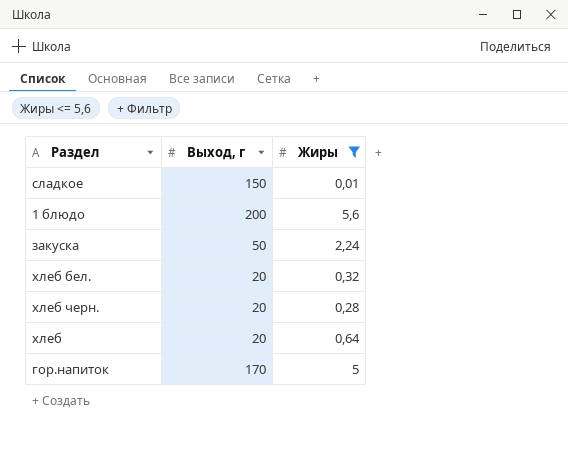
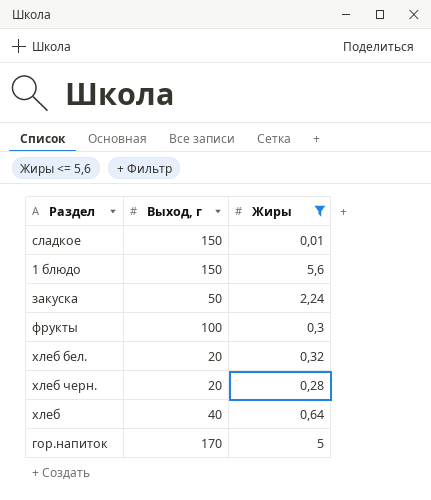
1 блюдо | Выход, г: 200 -> 150
row фрукты: none -> 100 | 0,3
хлеб | Выход, г: 20 -> 40

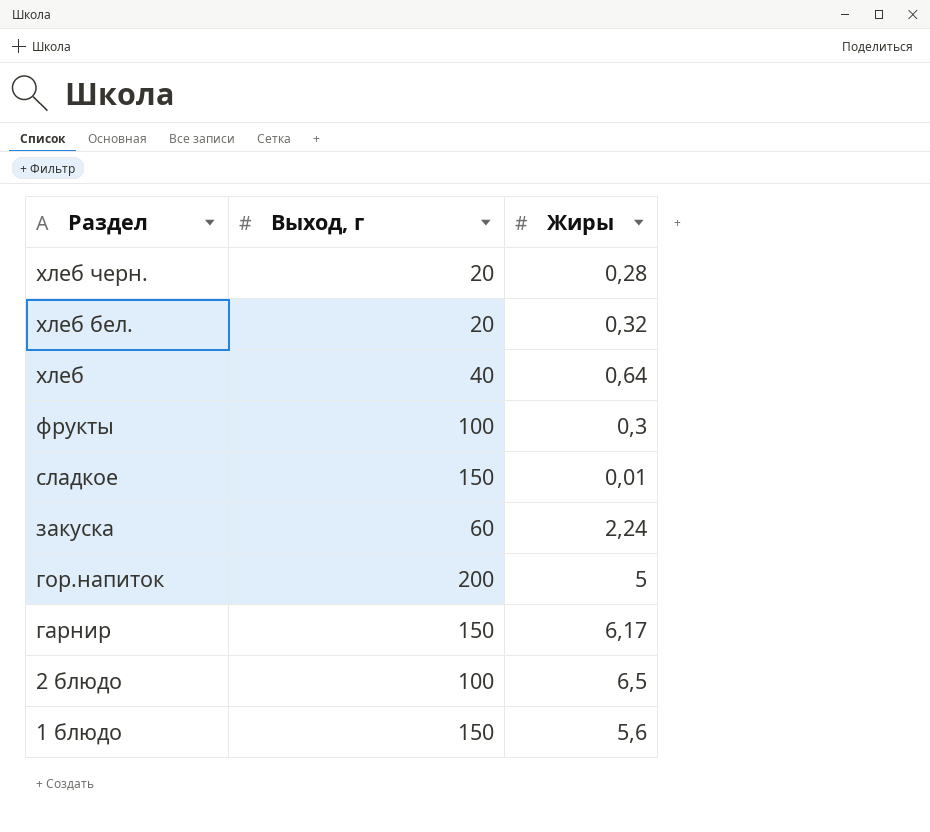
filter: Жиры <= 5,6 -> none
row order: none -> Раздел descending
закуска | Выход, г: 50 -> 60
гор.напиток | Выход, г: 170 -> 200

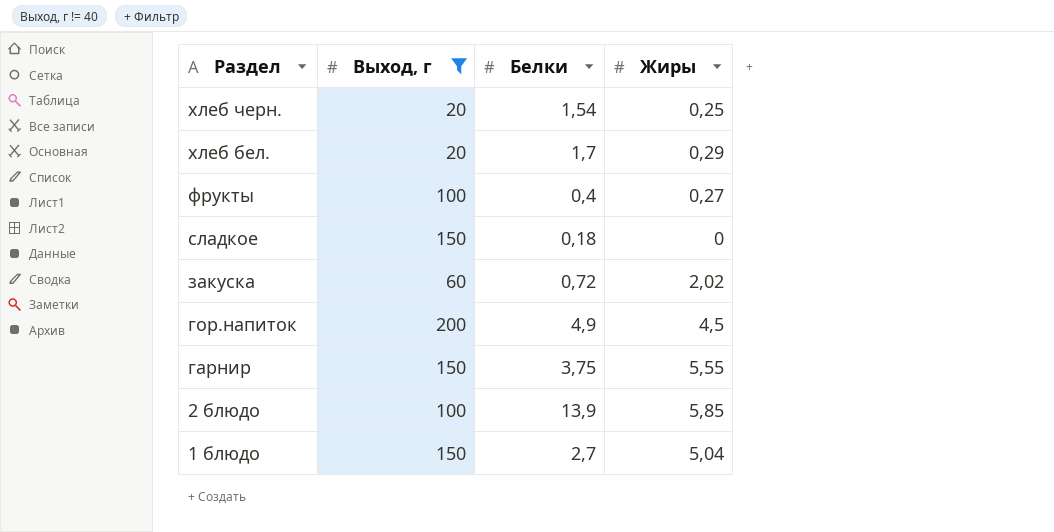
filter: none -> Выход, г != 40
column Белки | position: none -> 3
хлеб черн. | Жиры: 0,28 -> 0,25
хлеб бел. | Жиры: 0,32 -> 0,29
фрукты | Жиры: 0,3 -> 0,27
сладкое | Жиры: 0,01 -> 0
закуска | Жиры: 2,24 -> 2,02
гор.напиток | Жиры: 5 -> 4,5
гарнир | Жиры: 6,17 -> 5,55
2 блюдо | Жиры: 6,5 -> 5,85
1 блюдо | Жиры: 5,6 -> 5,04

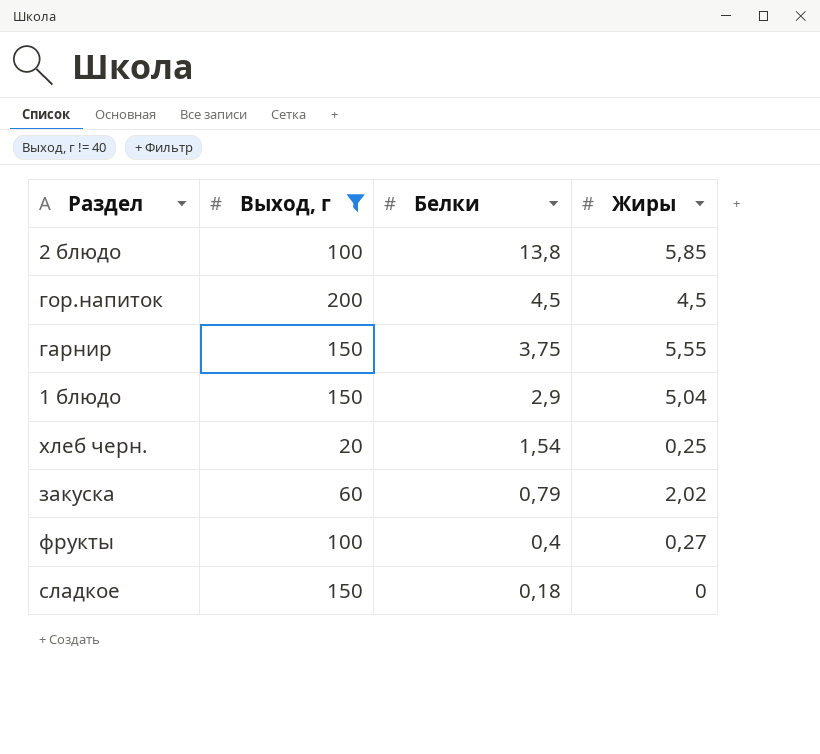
row order: Раздел descending -> Белки descending
row хлеб бел.: 20 | 1,7 | 0,29 -> none
2 блюдо | Белки: 13,9 -> 13,8
гор.напиток | Белки: 4,9 -> 4,5
1 блюдо | Белки: 2,7 -> 2,9
закуска | Белки: 0,72 -> 0,79

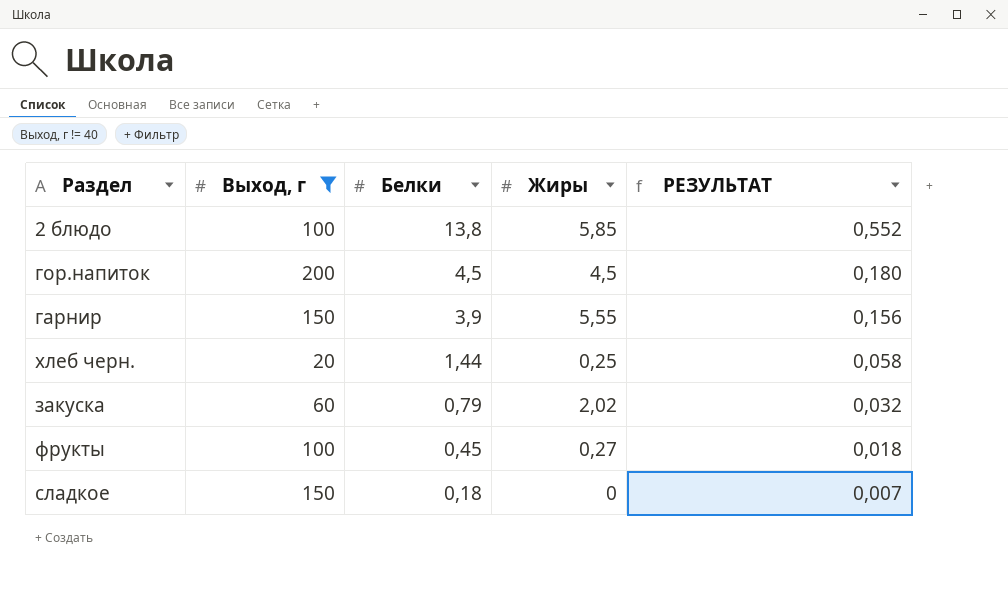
column РЕЗУЛЬТАТ | formula: none -> [Белки] * 0,04
row 1 блюдо: 150 | 2,9 | 5,04 -> none
гарнир | Белки: 3,75 -> 3,9
хлеб черн. | Белки: 1,54 -> 1,44
фрукты | Белки: 0,4 -> 0,45

